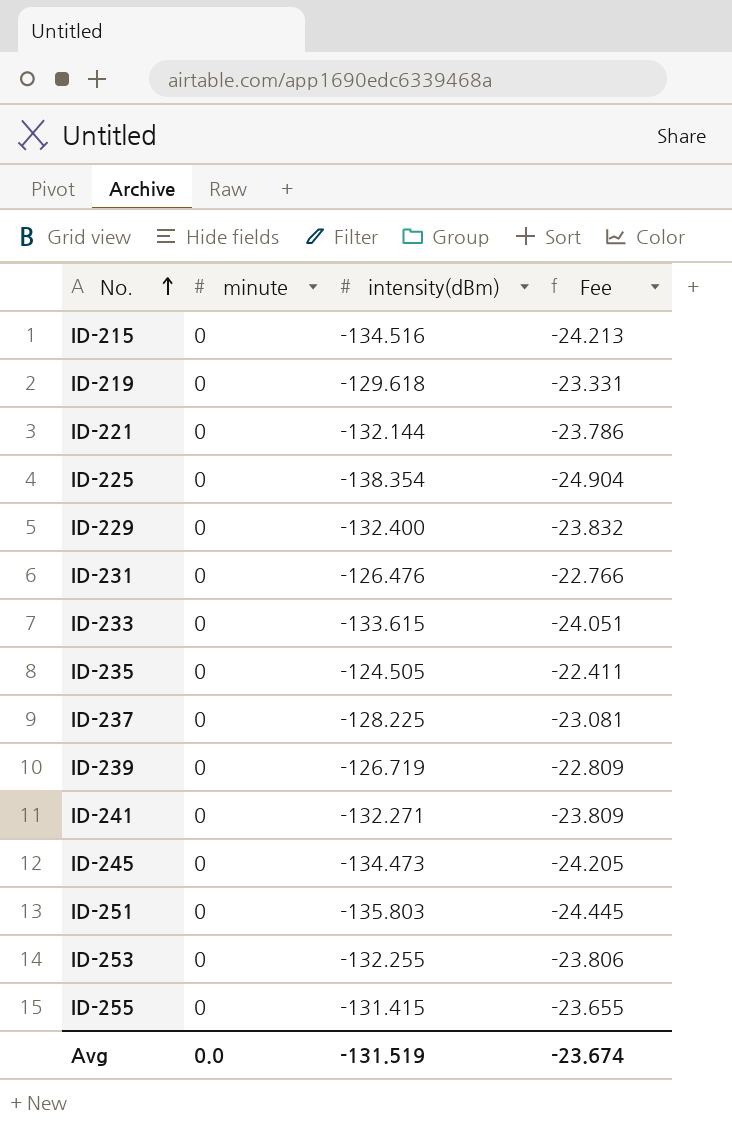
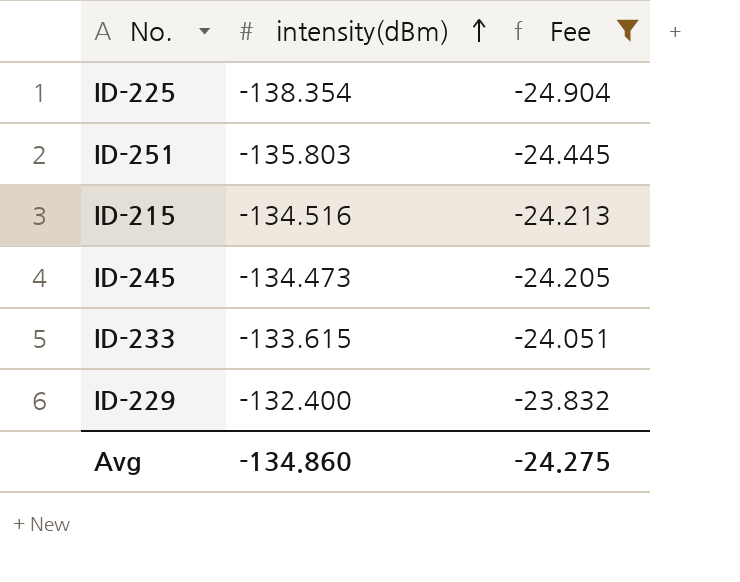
filter: none -> Fee <= -23.832
row order: No. ascending -> intensity(dBm) ascending
column minute | position: 2 -> none
Avg | intensity(dBm): -131.519 -> -134.860
Avg | Fee: -23.674 -> -24.275

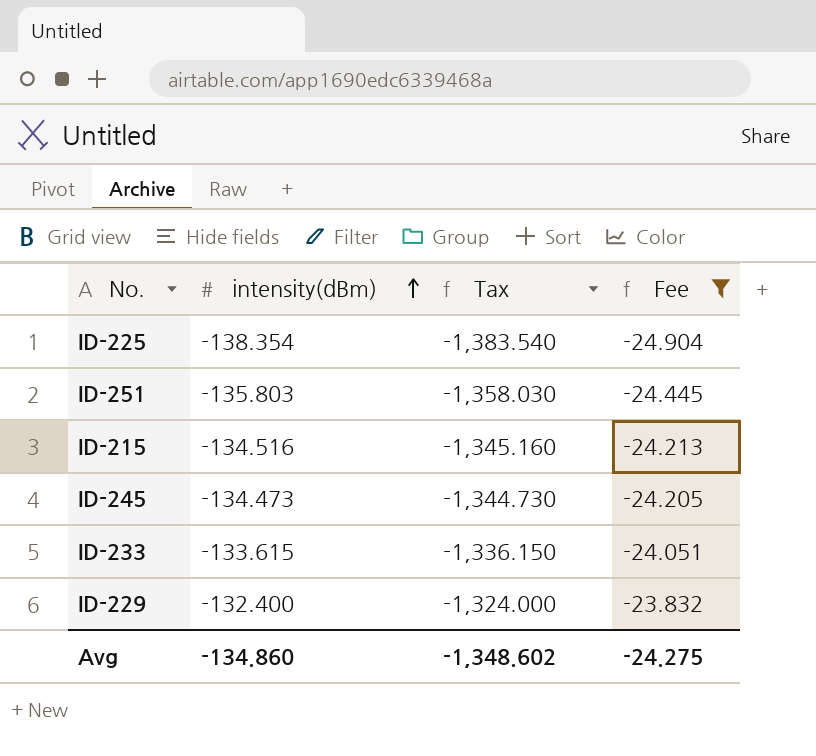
column Tax | formula: none -> [intensity(dBm)] * 10

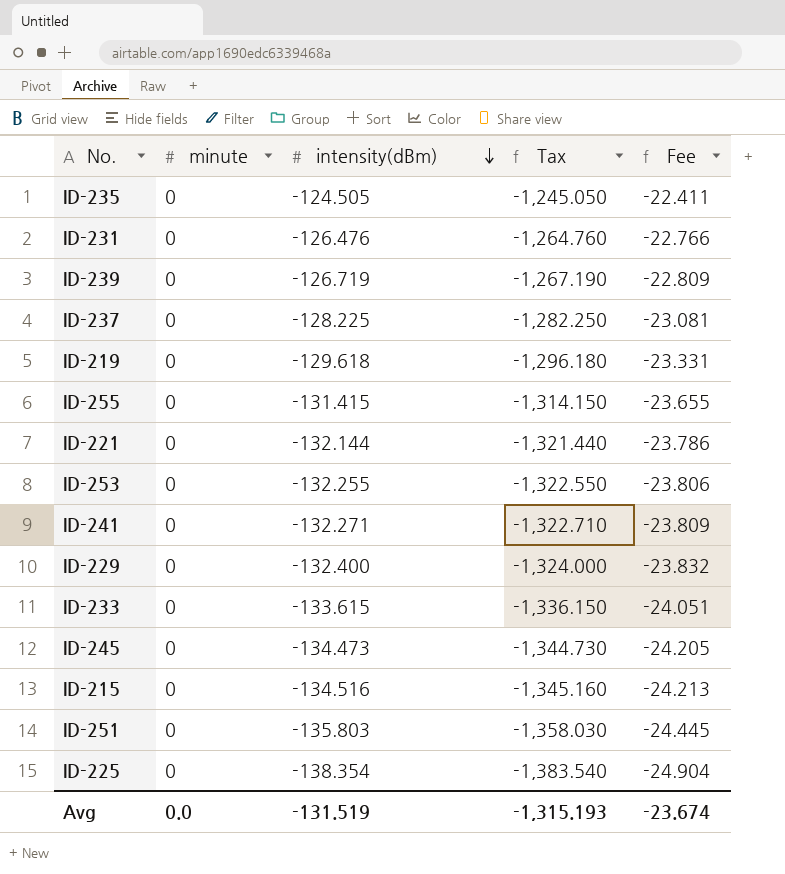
filter: Fee <= -23.832 -> none
row order: intensity(dBm) ascending -> intensity(dBm) descending
column minute | position: none -> 2
Avg | intensity(dBm): -134.860 -> -131.519
Avg | Tax: -1,348.602 -> -1,315.193
Avg | Fee: -24.275 -> -23.674

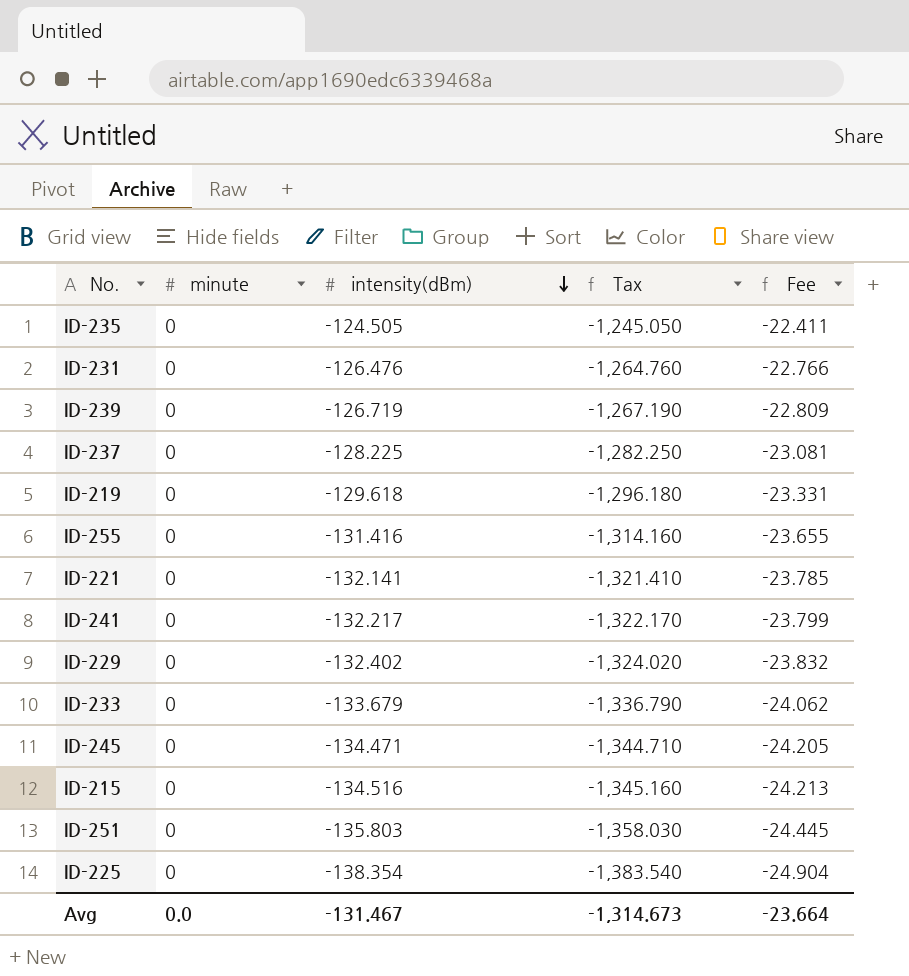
row ID-253: 0 | -132.255 | -1,322.550 | -23.806 -> none
ID-255 | intensity(dBm): -131.415 -> -131.416
ID-255 | Tax: -1,314.150 -> -1,314.160
ID-221 | intensity(dBm): -132.144 -> -132.141
ID-221 | Tax: -1,321.440 -> -1,321.410
ID-221 | Fee: -23.786 -> -23.785
ID-241 | intensity(dBm): -132.271 -> -132.217
ID-241 | Tax: -1,322.710 -> -1,322.170
ID-241 | Fee: -23.809 -> -23.799
ID-229 | intensity(dBm): -132.400 -> -132.402
ID-229 | Tax: -1,324.000 -> -1,324.020
ID-233 | intensity(dBm): -133.615 -> -133.679
ID-233 | Tax: -1,336.150 -> -1,336.790
ID-233 | Fee: -24.051 -> -24.062
ID-245 | intensity(dBm): -134.473 -> -134.471
ID-245 | Tax: -1,344.730 -> -1,344.710
Avg | intensity(dBm): -131.519 -> -131.467
Avg | Tax: -1,315.193 -> -1,314.673
Avg | Fee: -23.674 -> -23.664

